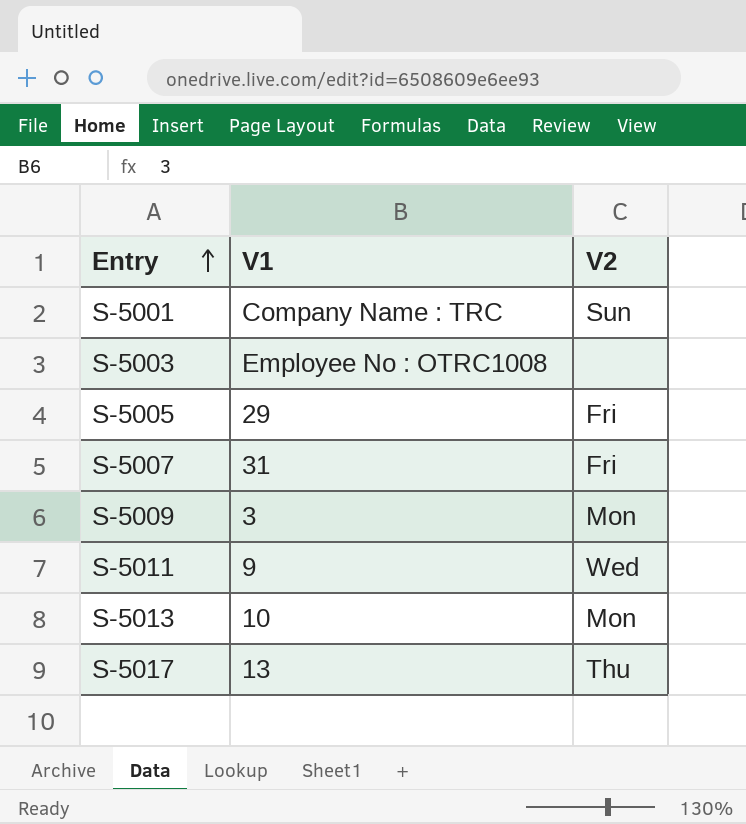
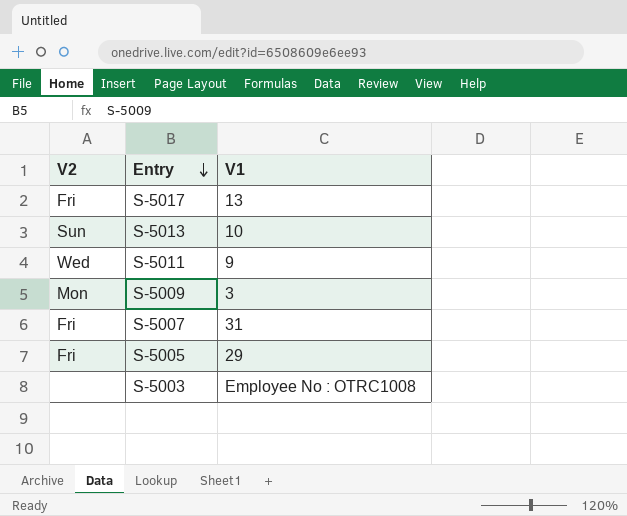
row order: Entry ascending -> Entry descending
column V2 | position: 3 -> 1
row S-5001: Company Name : TRC | Sun -> none
S-5017 | V2: Thu -> Fri
S-5013 | V2: Mon -> Sun

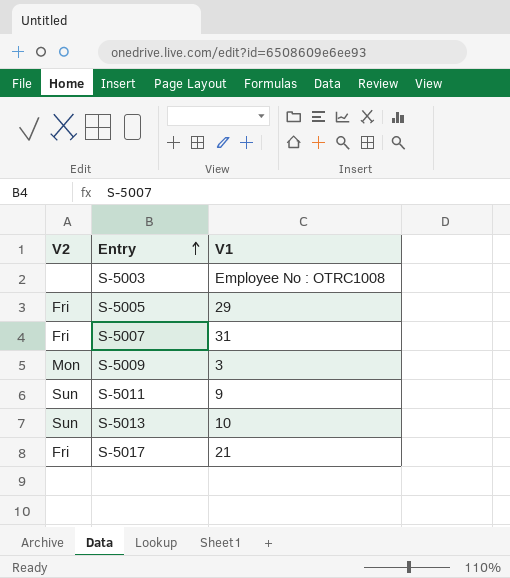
row order: Entry descending -> Entry ascending
S-5011 | V2: Wed -> Sun
S-5017 | V1: 13 -> 21

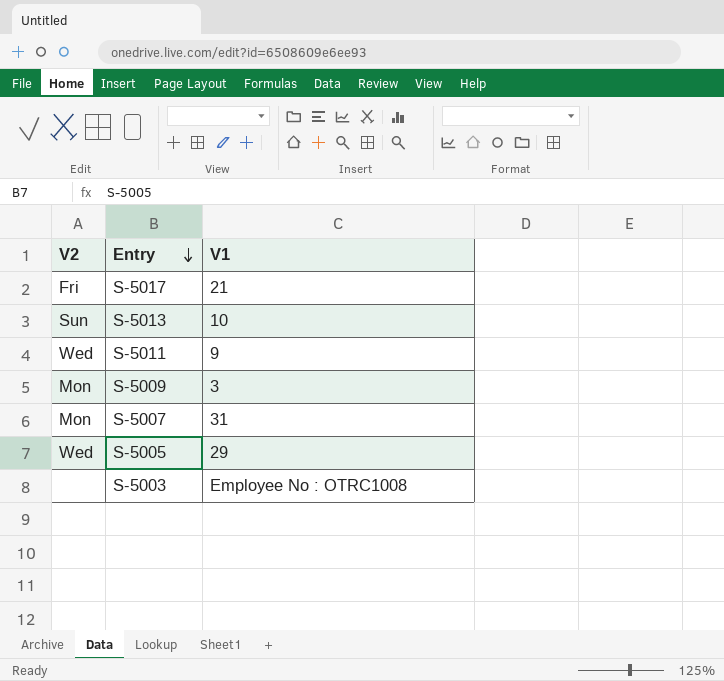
row order: Entry ascending -> Entry descending
S-5011 | V2: Sun -> Wed
S-5007 | V2: Fri -> Mon
S-5005 | V2: Fri -> Wed

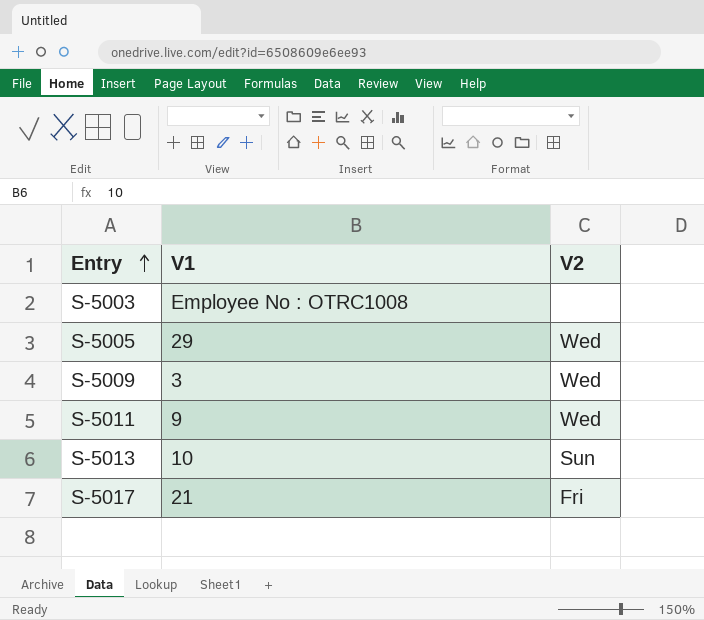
row order: Entry descending -> Entry ascending
column V2 | position: 1 -> 3
row S-5007: Mon | 31 -> none
S-5009 | V2: Mon -> Wed

